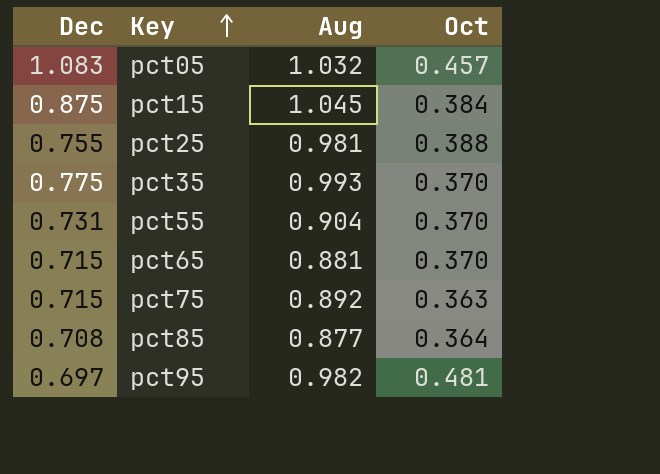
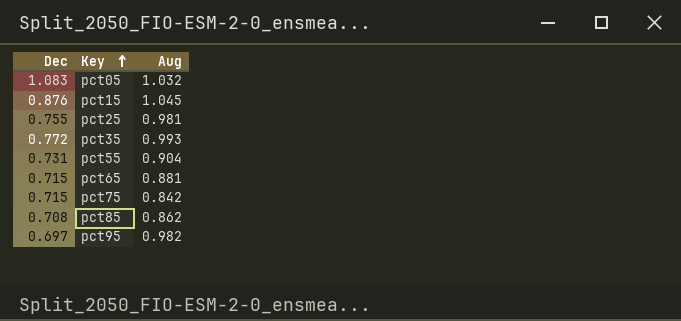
column Oct | position: 4 -> none
pct15 | Dec: 0.875 -> 0.876
pct35 | Dec: 0.775 -> 0.772
pct75 | Aug: 0.892 -> 0.842
pct85 | Aug: 0.877 -> 0.862

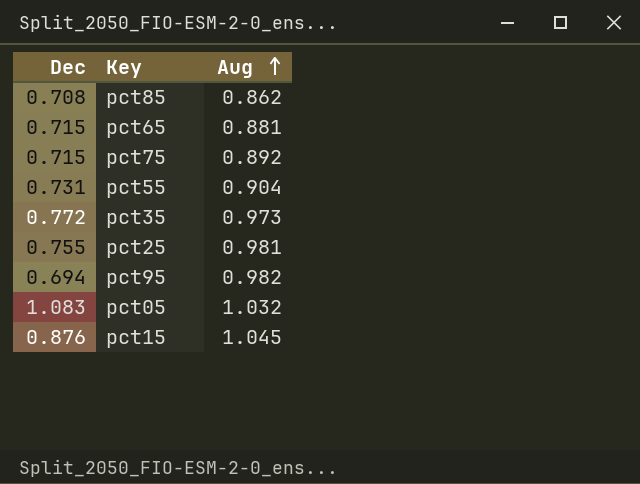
row order: Key ascending -> Aug ascending
pct75 | Aug: 0.842 -> 0.892
pct35 | Aug: 0.993 -> 0.973
pct95 | Dec: 0.697 -> 0.694

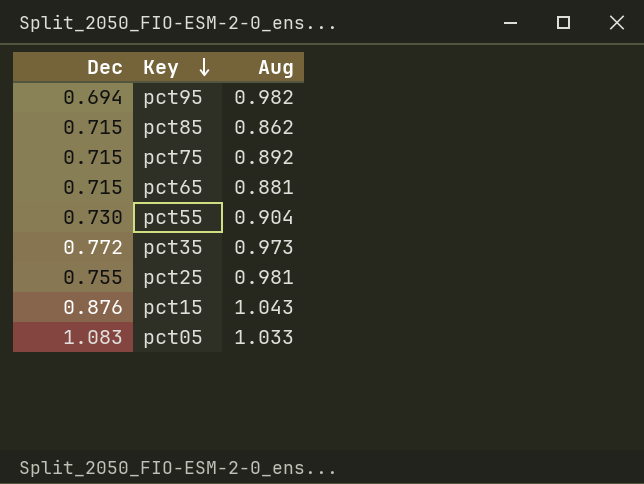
row order: Aug ascending -> Key descending
pct85 | Dec: 0.708 -> 0.715
pct55 | Dec: 0.731 -> 0.730
pct15 | Aug: 1.045 -> 1.043
pct05 | Aug: 1.032 -> 1.033

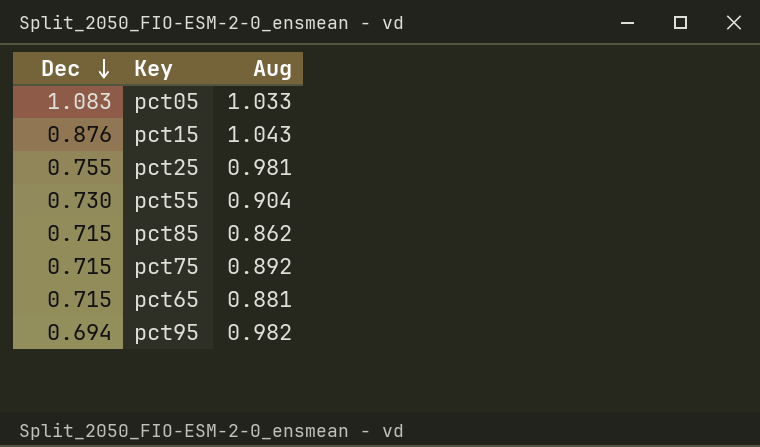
row order: Key descending -> Dec descending
row pct35: 0.772 | 0.973 -> none

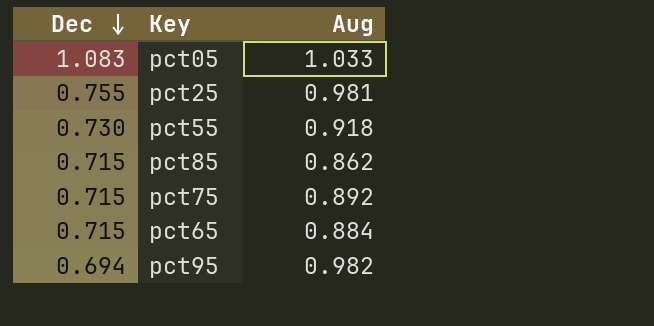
row pct15: 0.876 | 1.043 -> none
pct55 | Aug: 0.904 -> 0.918
pct65 | Aug: 0.881 -> 0.884

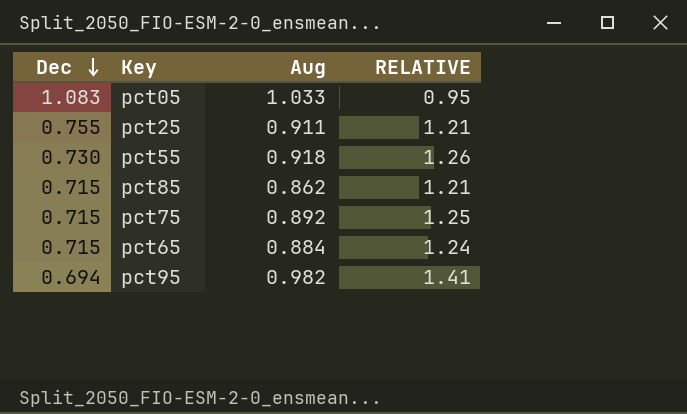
column RELATIVE | formula: none -> [Aug] / [Dec]
pct25 | Aug: 0.981 -> 0.911

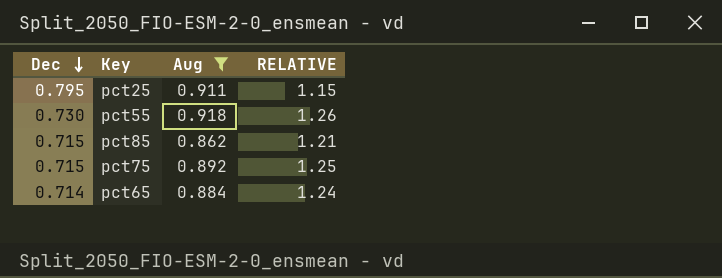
filter: none -> Aug <= 0.918
pct25 | Dec: 0.755 -> 0.795
pct25 | RELATIVE: 1.21 -> 1.15
pct65 | Dec: 0.715 -> 0.714

